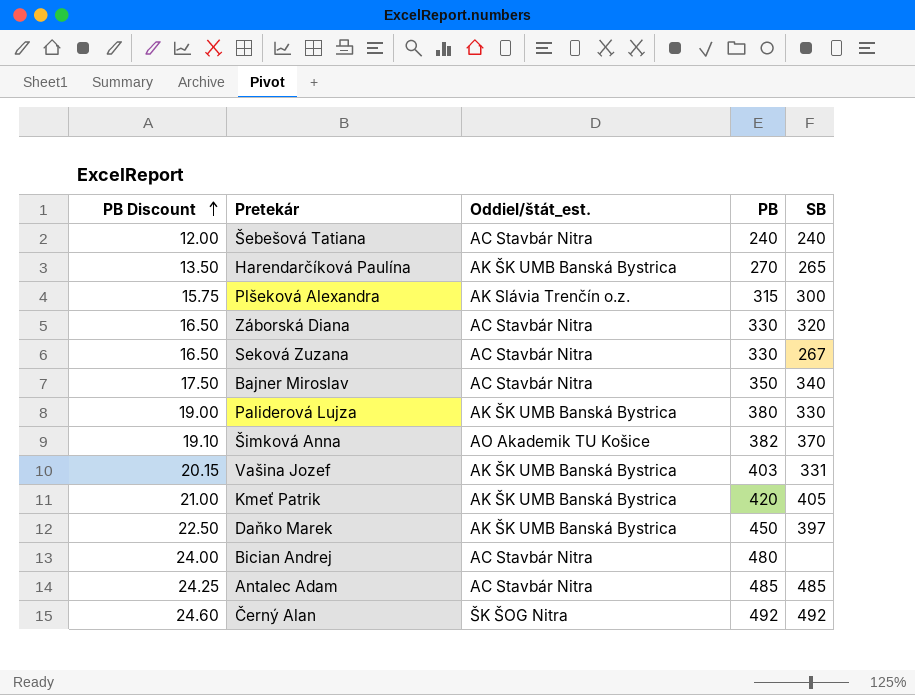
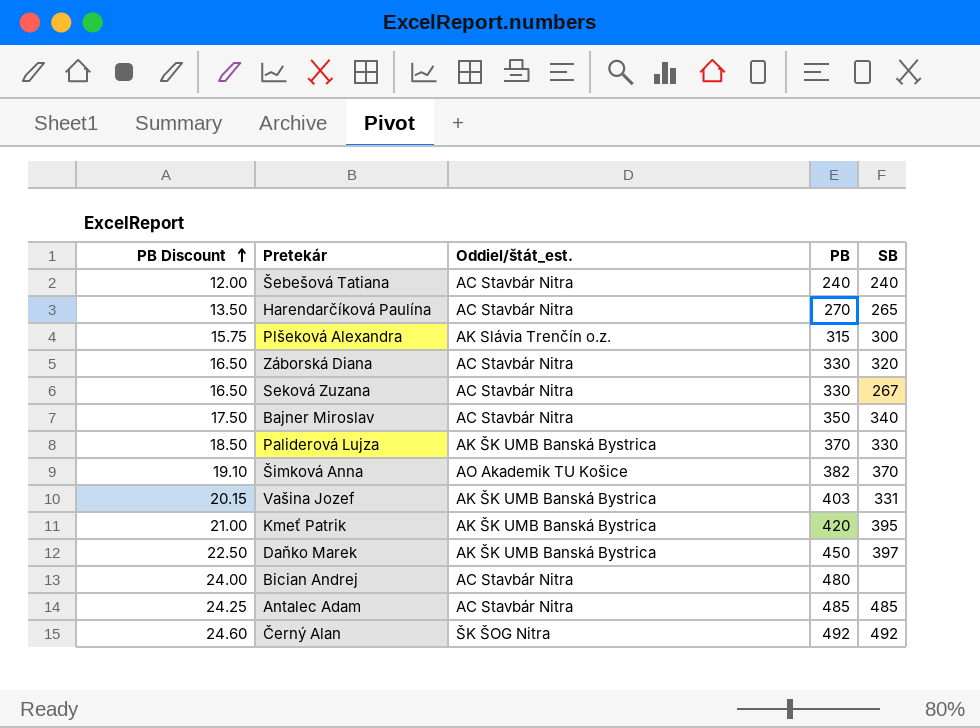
Harendarčíková Paulína | Oddiel/štát_est.: AK ŠK UMB Banská Bystrica -> AC Stavbár Nitra
Paliderová Lujza | PB Discount: 19.00 -> 18.50
Paliderová Lujza | PB: 380 -> 370
Kmeť Patrik | SB: 405 -> 395

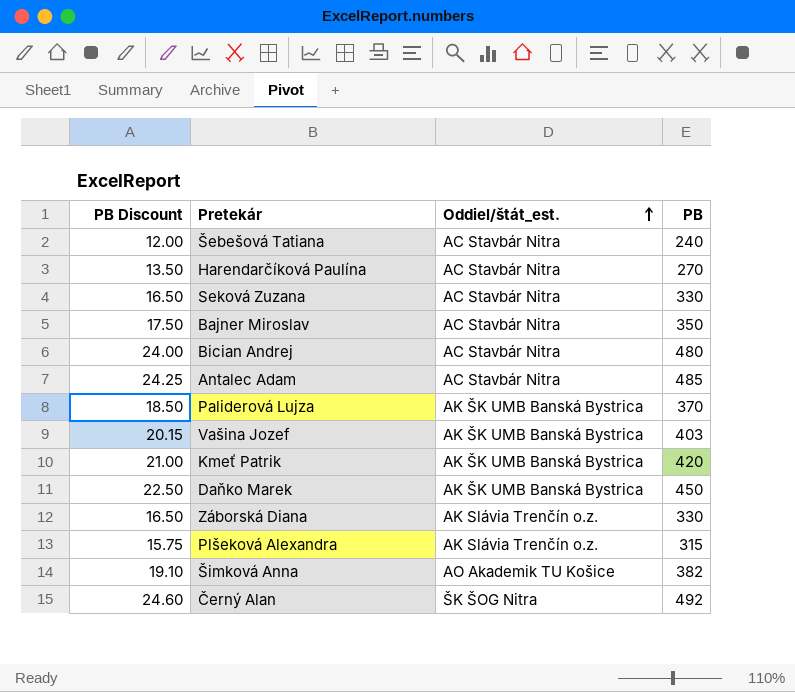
row order: PB Discount ascending -> Oddiel/štát_est. ascending
column SB | position: 5 -> none
Záborská Diana | Oddiel/štát_est.: AC Stavbár Nitra -> AK Slávia Trenčín o.z.

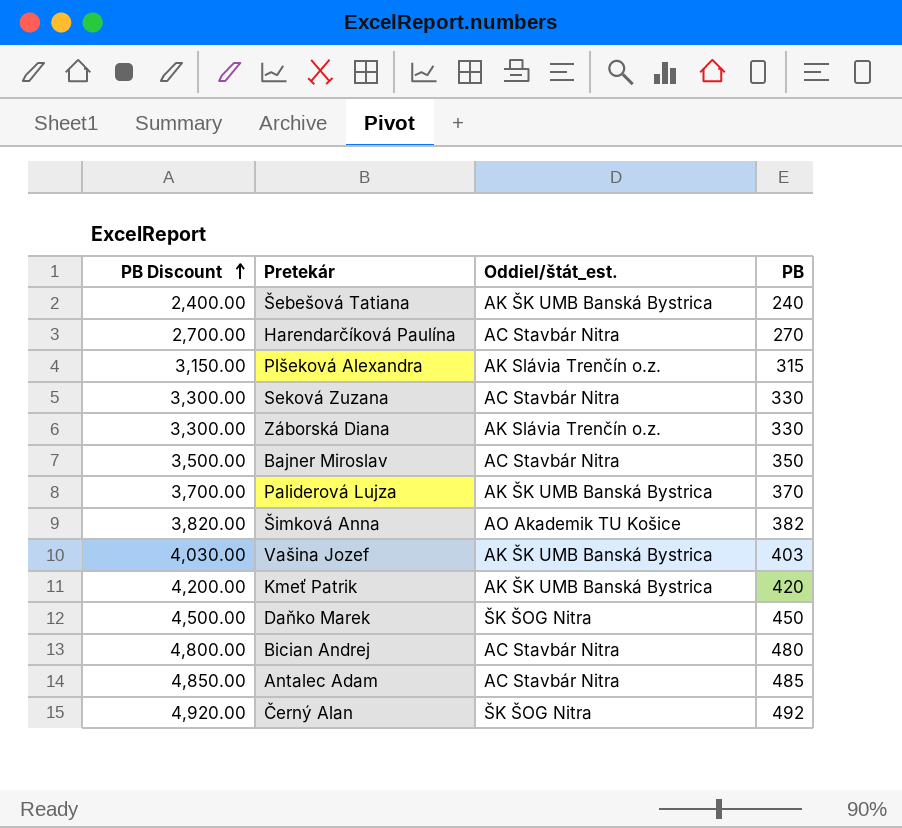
row order: Oddiel/štát_est. ascending -> PB Discount ascending
column PB Discount | formula: [PB] * 0.05 -> [PB] * 10
Šebešová Tatiana | Oddiel/štát_est.: AC Stavbár Nitra -> AK ŠK UMB Banská Bystrica
Daňko Marek | Oddiel/štát_est.: AK ŠK UMB Banská Bystrica -> ŠK ŠOG Nitra

